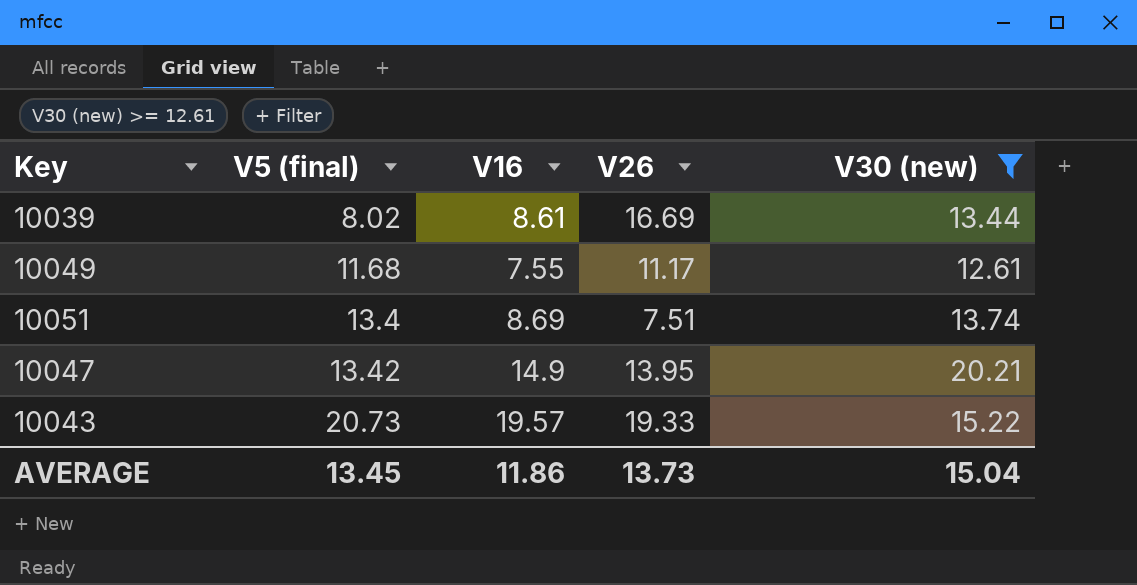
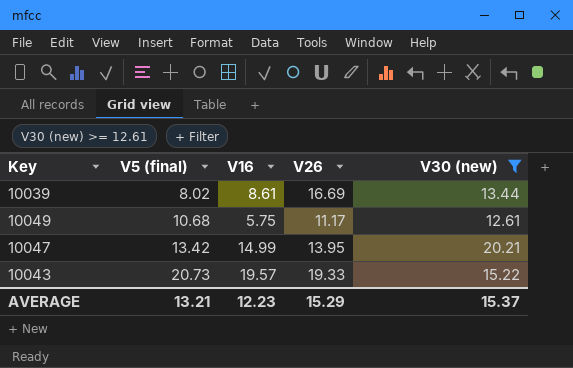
row 10051: 13.4 | 8.69 | 7.51 | 13.74 -> none
10049 | V5 (final): 11.68 -> 10.68
10049 | V16: 7.55 -> 5.75
10047 | V16: 14.9 -> 14.99
AVERAGE | V5 (final): 13.45 -> 13.21
AVERAGE | V16: 11.86 -> 12.23
AVERAGE | V26: 13.73 -> 15.29
AVERAGE | V30 (new): 15.04 -> 15.37

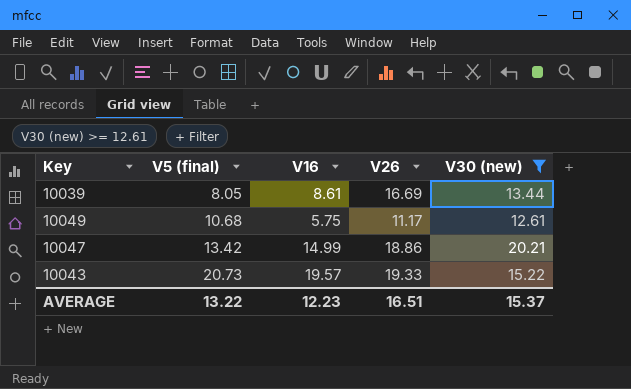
10039 | V5 (final): 8.02 -> 8.05
10047 | V26: 13.95 -> 18.86
AVERAGE | V5 (final): 13.21 -> 13.22
AVERAGE | V26: 15.29 -> 16.51

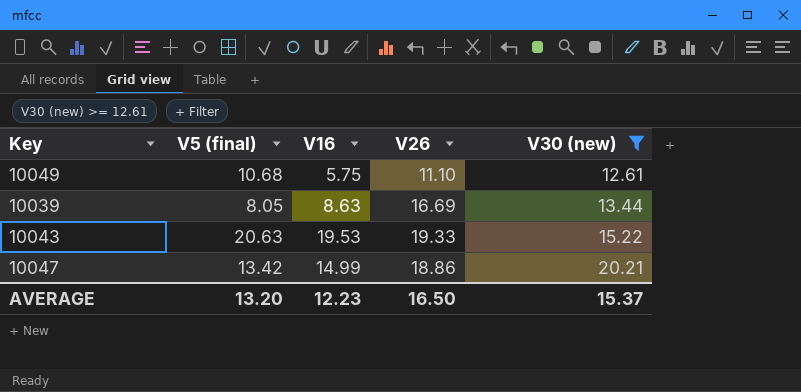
row order: V5 (final) ascending -> V30 (new) ascending
10049 | V26: 11.17 -> 11.10
10039 | V16: 8.61 -> 8.63
10043 | V5 (final): 20.73 -> 20.63
10043 | V16: 19.57 -> 19.53
AVERAGE | V5 (final): 13.22 -> 13.20
AVERAGE | V26: 16.51 -> 16.50

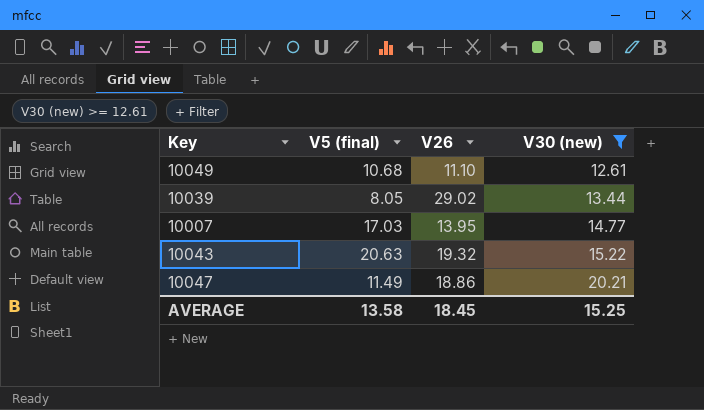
column V16 | position: 3 -> none
10039 | V26: 16.69 -> 29.02
row 10007: none -> 17.03 | 13.95 | 14.77
10043 | V26: 19.33 -> 19.32
10047 | V5 (final): 13.42 -> 11.49
AVERAGE | V5 (final): 13.20 -> 13.58
AVERAGE | V26: 16.50 -> 18.45
AVERAGE | V30 (new): 15.37 -> 15.25

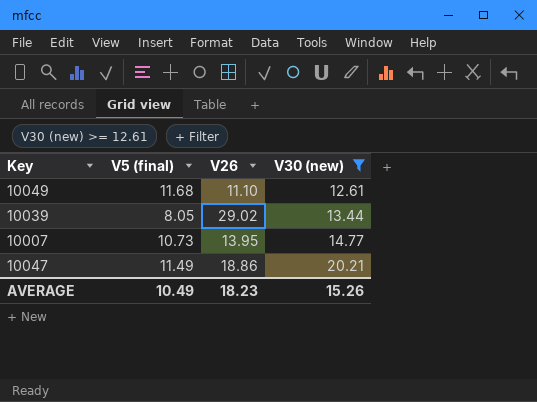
row 10043: 20.63 | 19.32 | 15.22 -> none
10049 | V5 (final): 10.68 -> 11.68
10007 | V5 (final): 17.03 -> 10.73
AVERAGE | V5 (final): 13.58 -> 10.49
AVERAGE | V26: 18.45 -> 18.23
AVERAGE | V30 (new): 15.25 -> 15.26

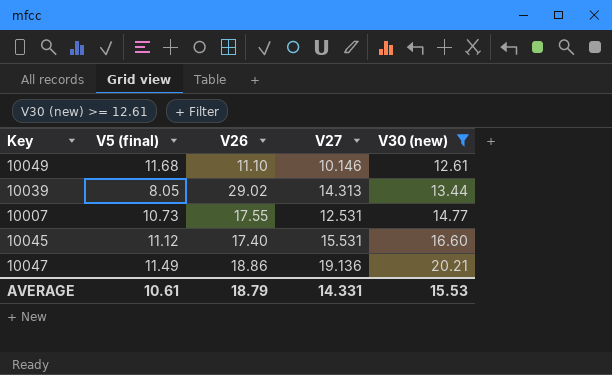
column V27 | position: none -> 4
10007 | V26: 13.95 -> 17.55
row 10045: none -> 11.12 | 17.40 | 15.531 | 16.60
AVERAGE | V5 (final): 10.49 -> 10.61
AVERAGE | V26: 18.23 -> 18.79
AVERAGE | V30 (new): 15.26 -> 15.53

